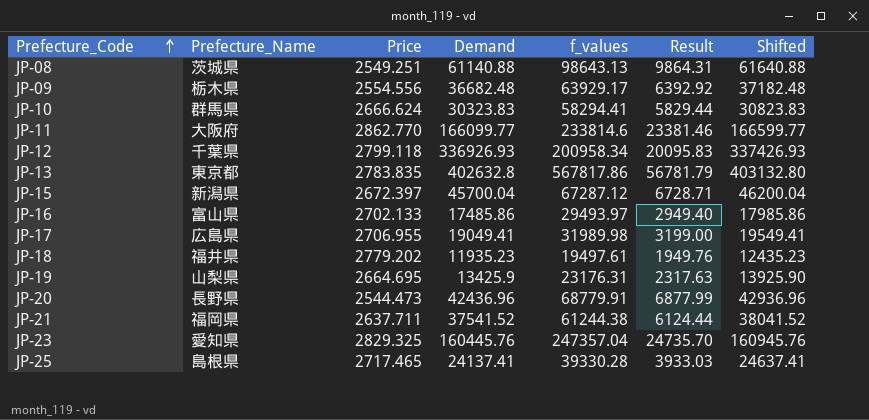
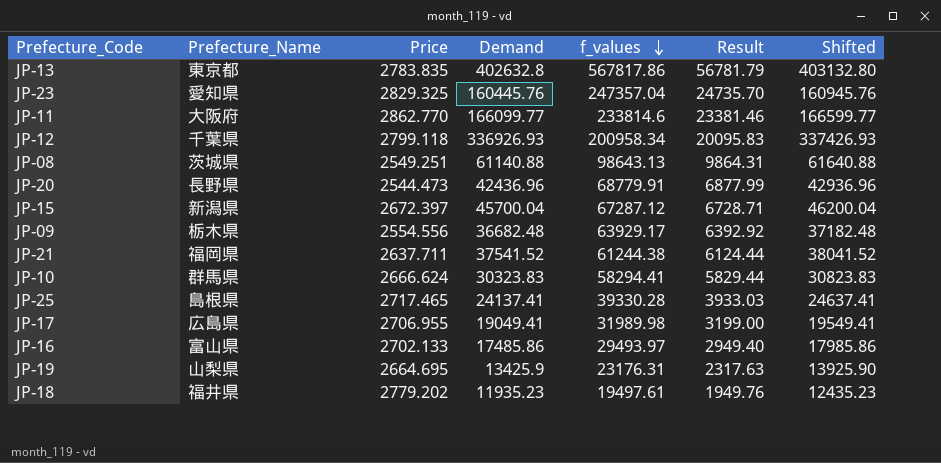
row order: Prefecture_Code ascending -> f_values descending

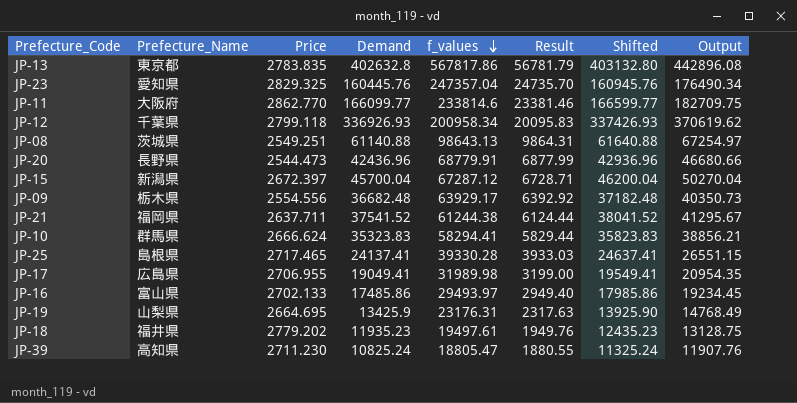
column Output | formula: none -> [Demand] * 1.1
JP-10 | Demand: 30323.83 -> 35323.83
JP-10 | Shifted: 30823.83 -> 35823.83
row JP-39: none -> 高知県 | 2711.230 | 10825.24 | 18805.47 | 1880.55 | 11325.24 | 11907.76

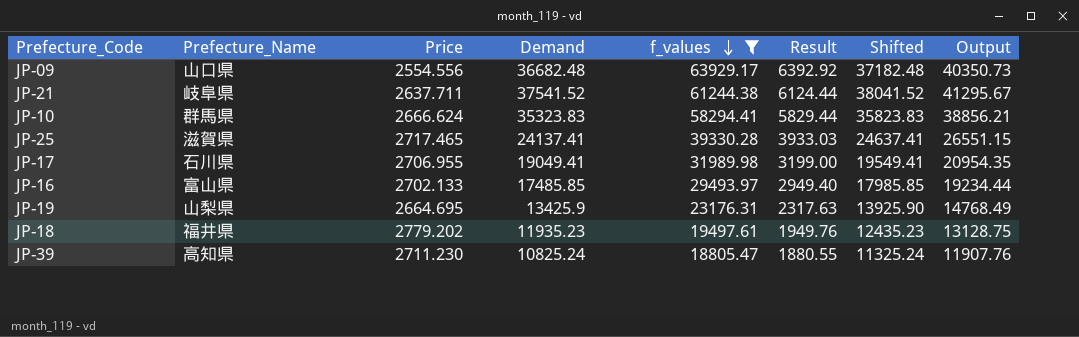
filter: none -> f_values <= 63929.17
JP-09 | Prefecture_Name: 栃木県 -> 山口県
JP-21 | Prefecture_Name: 福岡県 -> 岐阜県
JP-25 | Prefecture_Name: 島根県 -> 滋賀県
JP-17 | Prefecture_Name: 広島県 -> 石川県
JP-16 | Demand: 17485.86 -> 17485.85
JP-16 | Shifted: 17985.86 -> 17985.85
JP-16 | Output: 19234.45 -> 19234.44

